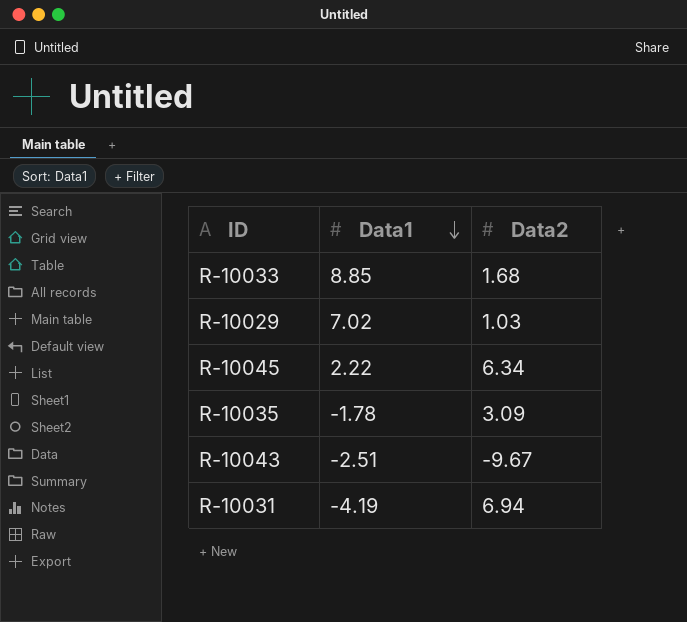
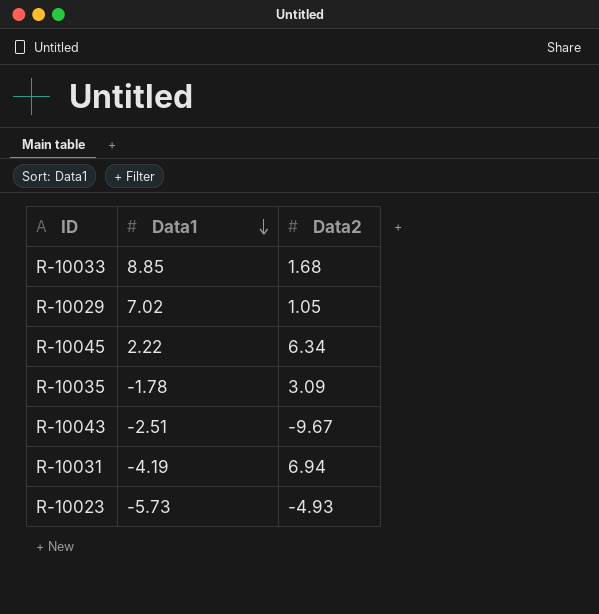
R-10029 | Data2: 1.03 -> 1.05
row R-10023: none -> -5.73 | -4.93

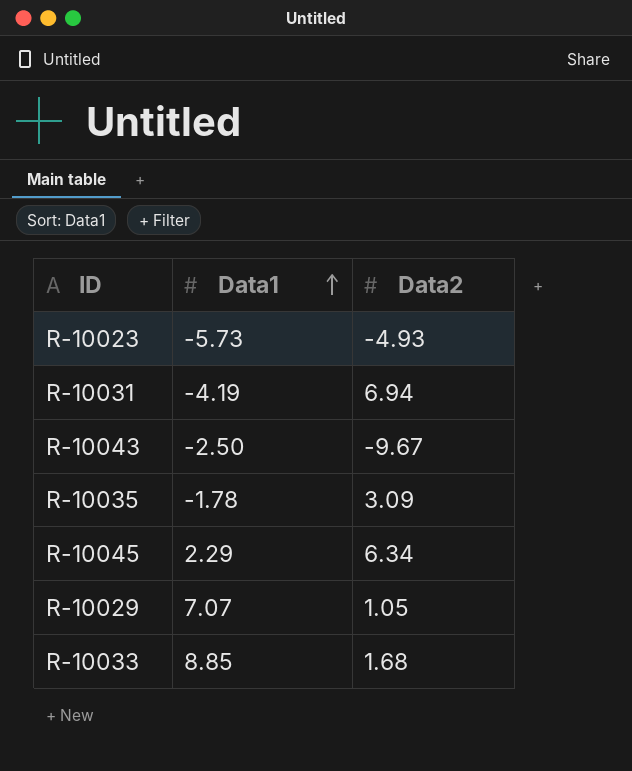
row order: Data1 descending -> Data1 ascending
R-10043 | Data1: -2.51 -> -2.50
R-10045 | Data1: 2.22 -> 2.29
R-10029 | Data1: 7.02 -> 7.07

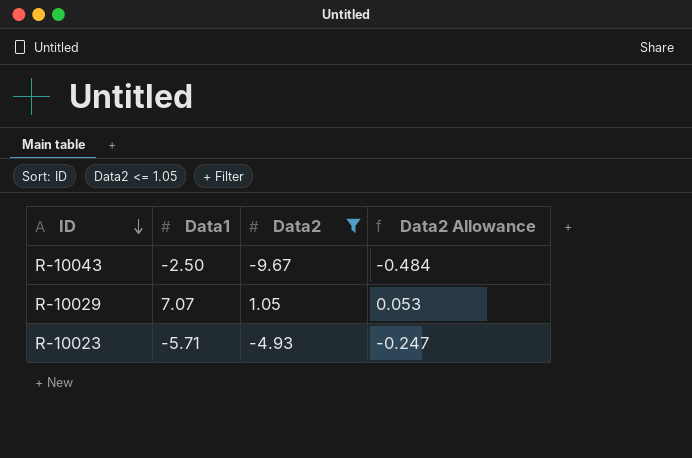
filter: none -> Data2 <= 1.05
row order: Data1 ascending -> ID descending
column Data2 Allowance | formula: none -> [Data2] * 0.05
R-10023 | Data1: -5.73 -> -5.71

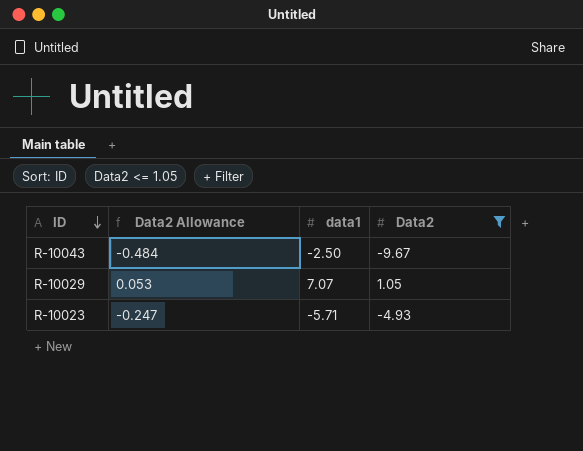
column Data2 Allowance | position: 4 -> 2
column name: Data1 -> data1

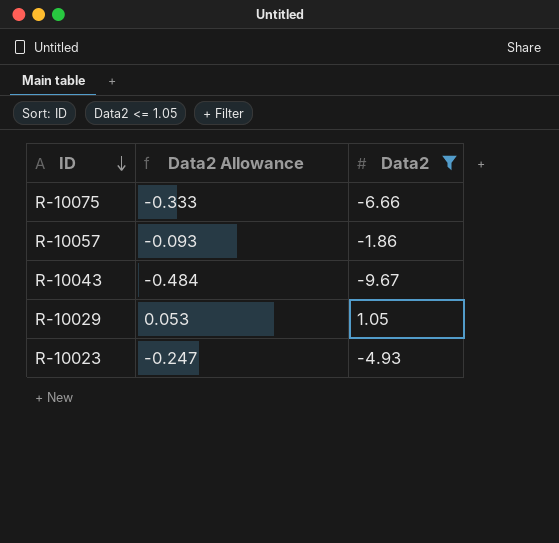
column data1 | position: 3 -> none
row R-10075: none -> -0.333 | -6.66
row R-10057: none -> -0.093 | -1.86

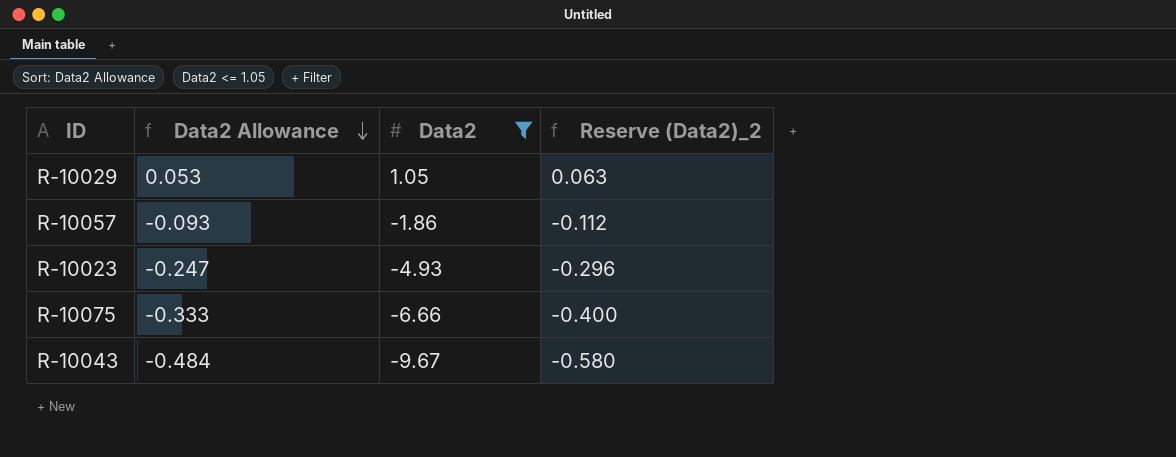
row order: ID descending -> Data2 Allowance descending
column Reserve (Data2)_2 | formula: none -> [Data2] * 0.06

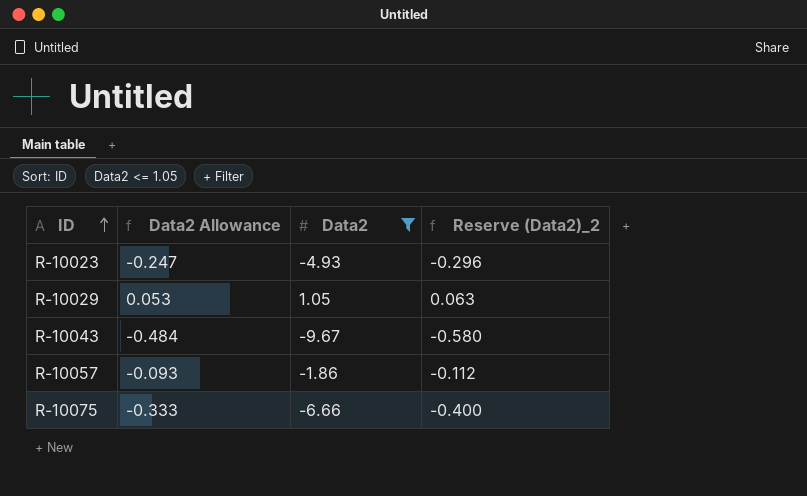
row order: Data2 Allowance descending -> ID ascending

